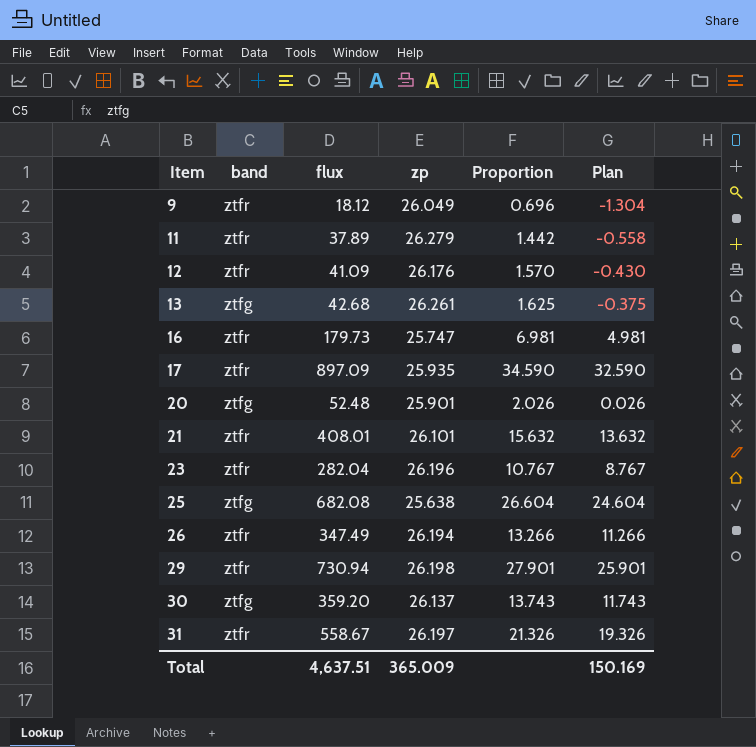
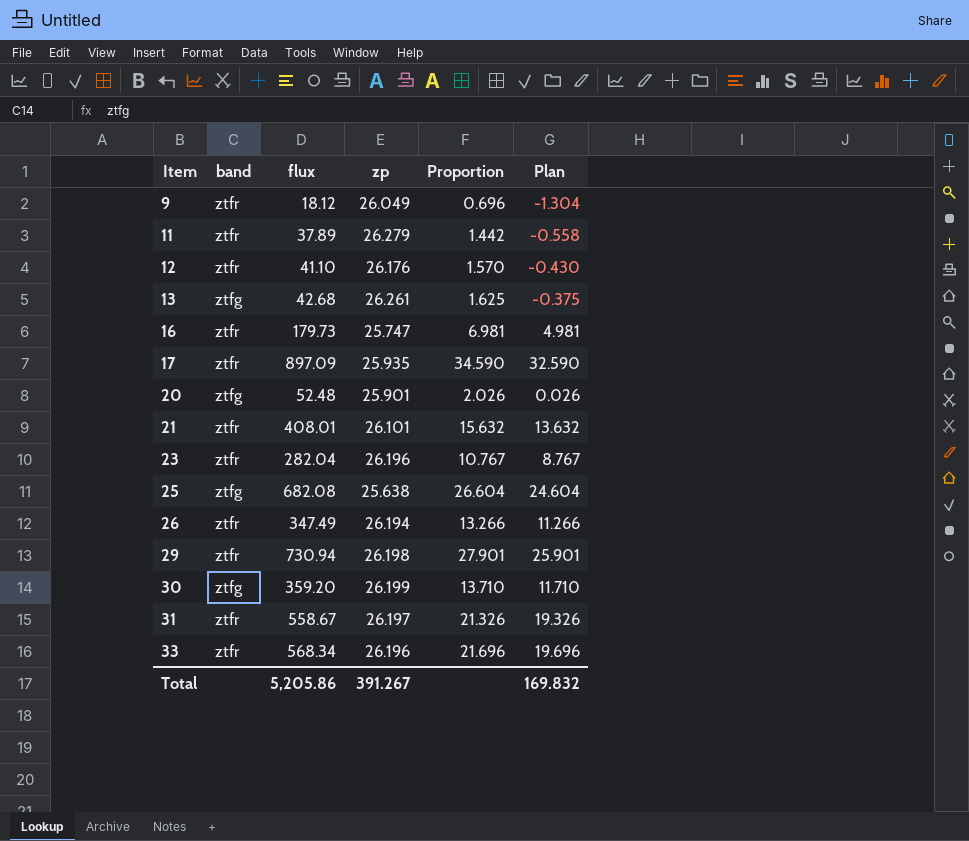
12 | flux: 41.09 -> 41.10
30 | zp: 26.137 -> 26.199
30 | Proportion: 13.743 -> 13.710
30 | Plan: 11.743 -> 11.710
row 33: none -> ztfr | 568.34 | 26.196 | 21.696 | 19.696
Total | flux: 4,637.51 -> 5,205.86
Total | zp: 365.009 -> 391.267
Total | Plan: 150.169 -> 169.832

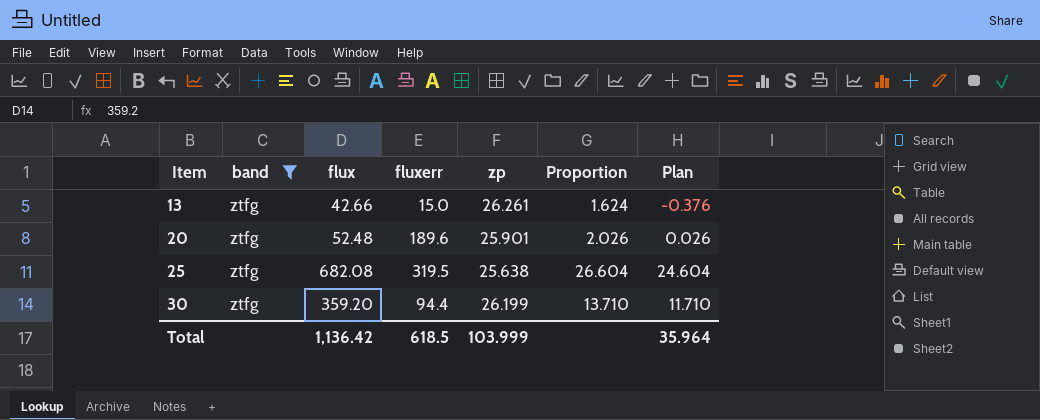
filter: none -> band = ztfg
column fluxerr | position: none -> 4
13 | flux: 42.68 -> 42.66
13 | Proportion: 1.625 -> 1.624
13 | Plan: -0.375 -> -0.376
Total | flux: 5,205.86 -> 1,136.42
Total | zp: 391.267 -> 103.999
Total | Plan: 169.832 -> 35.964

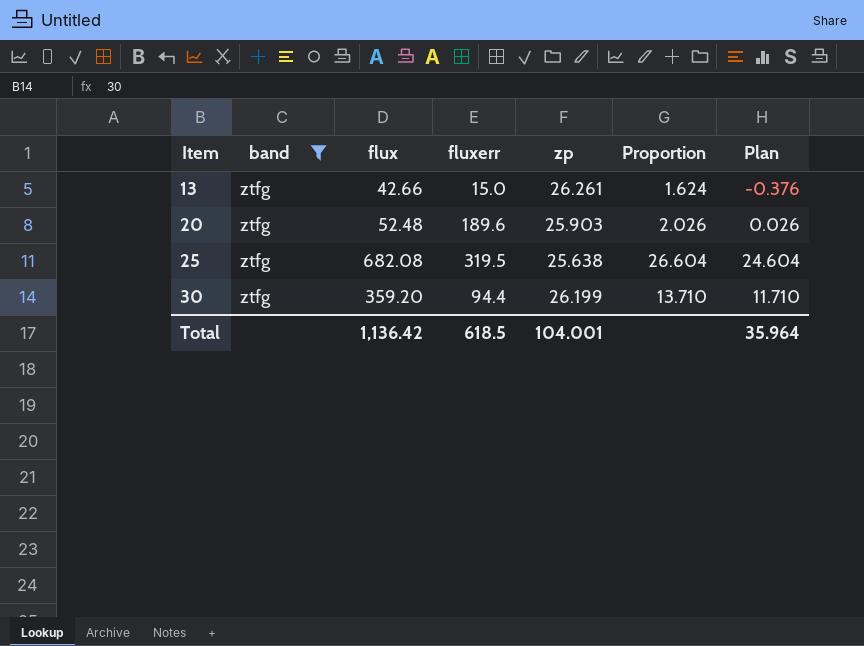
20 | zp: 25.901 -> 25.903
Total | zp: 103.999 -> 104.001

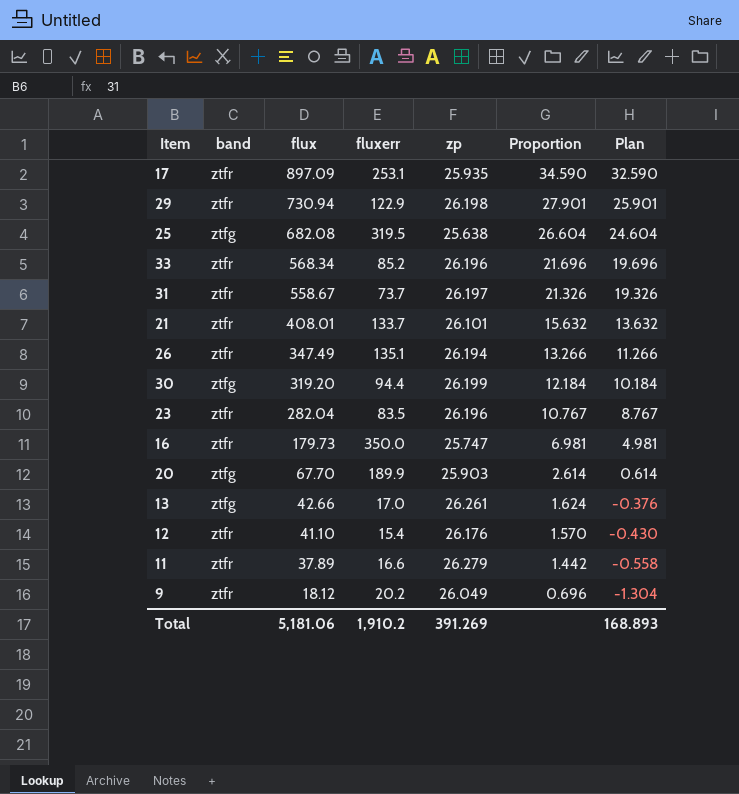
filter: band = ztfg -> none
row order: Item ascending -> flux descending
30 | flux: 359.20 -> 319.20
30 | Proportion: 13.710 -> 12.184
30 | Plan: 11.710 -> 10.184
20 | flux: 52.48 -> 67.70
20 | fluxerr: 189.6 -> 189.9
20 | Proportion: 2.026 -> 2.614
20 | Plan: 0.026 -> 0.614
13 | fluxerr: 15.0 -> 17.0
Total | flux: 1,136.42 -> 5,181.06
Total | fluxerr: 618.5 -> 1,910.2
Total | zp: 104.001 -> 391.269
Total | Plan: 35.964 -> 168.893

